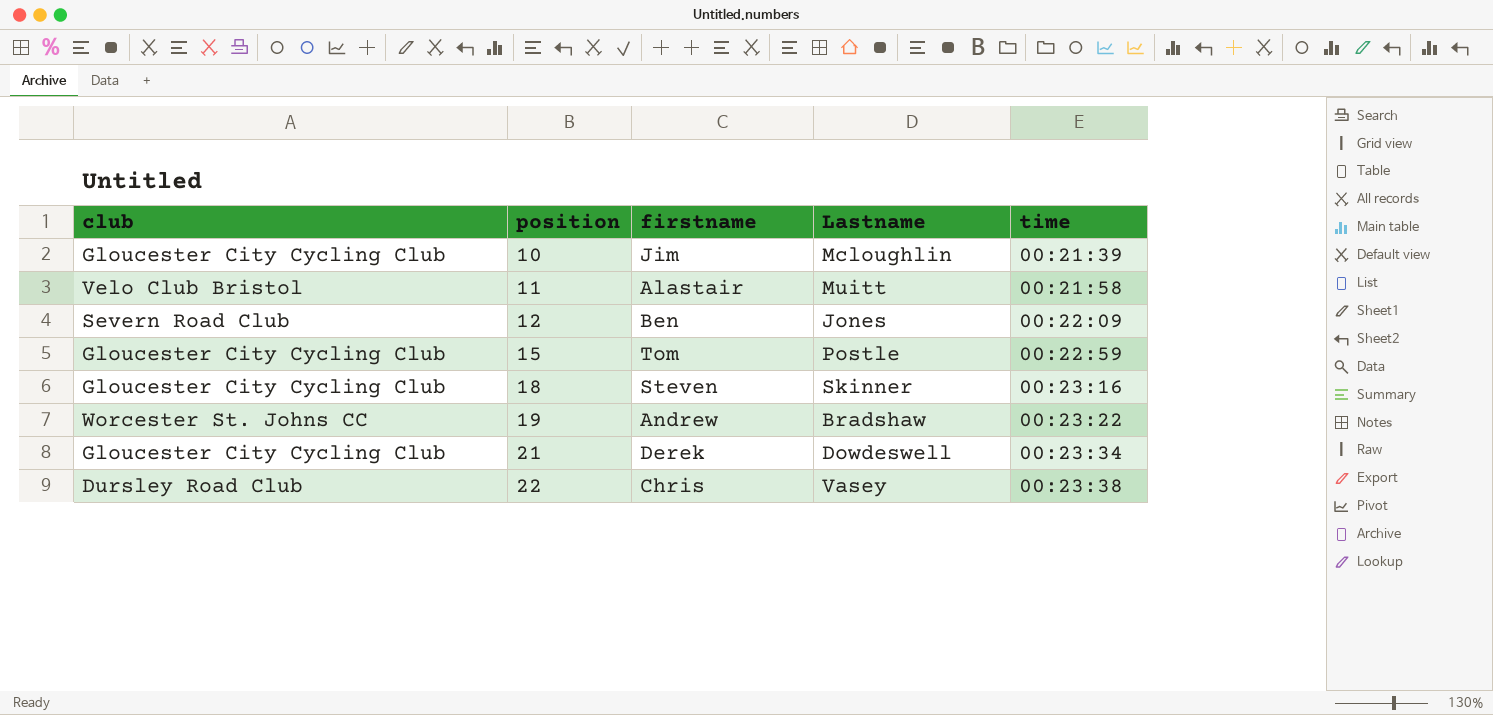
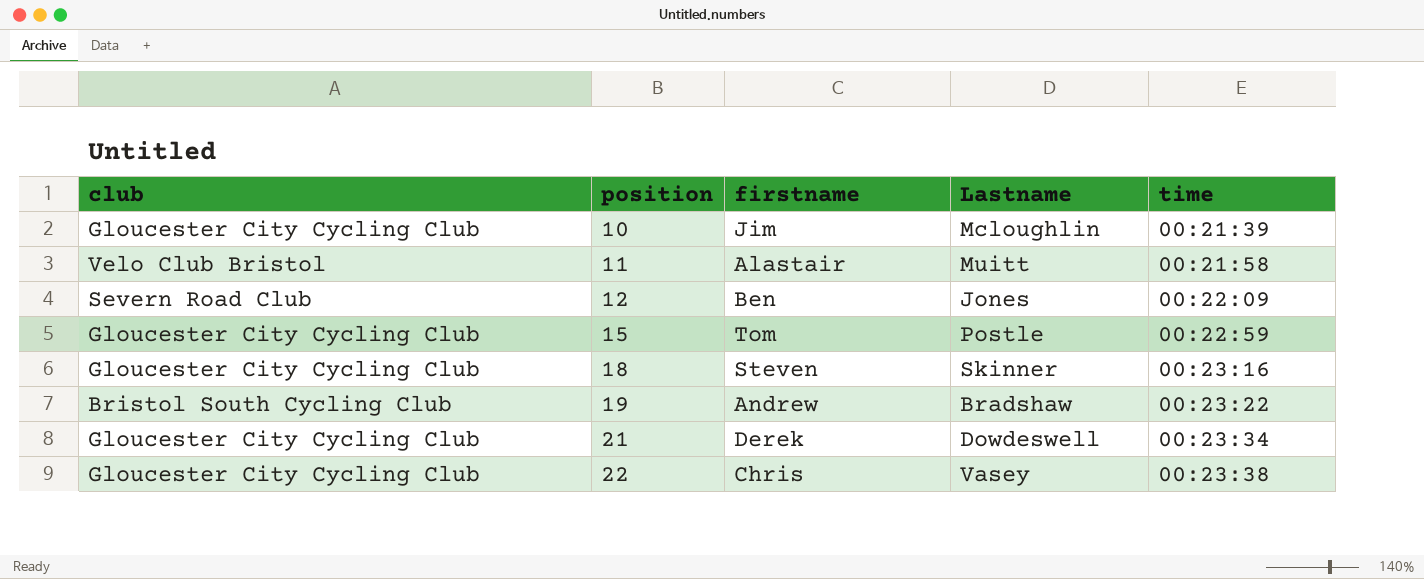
19 | club: Worcester St. Johns CC -> Bristol South Cycling Club
22 | club: Dursley Road Club -> Gloucester City Cycling Club

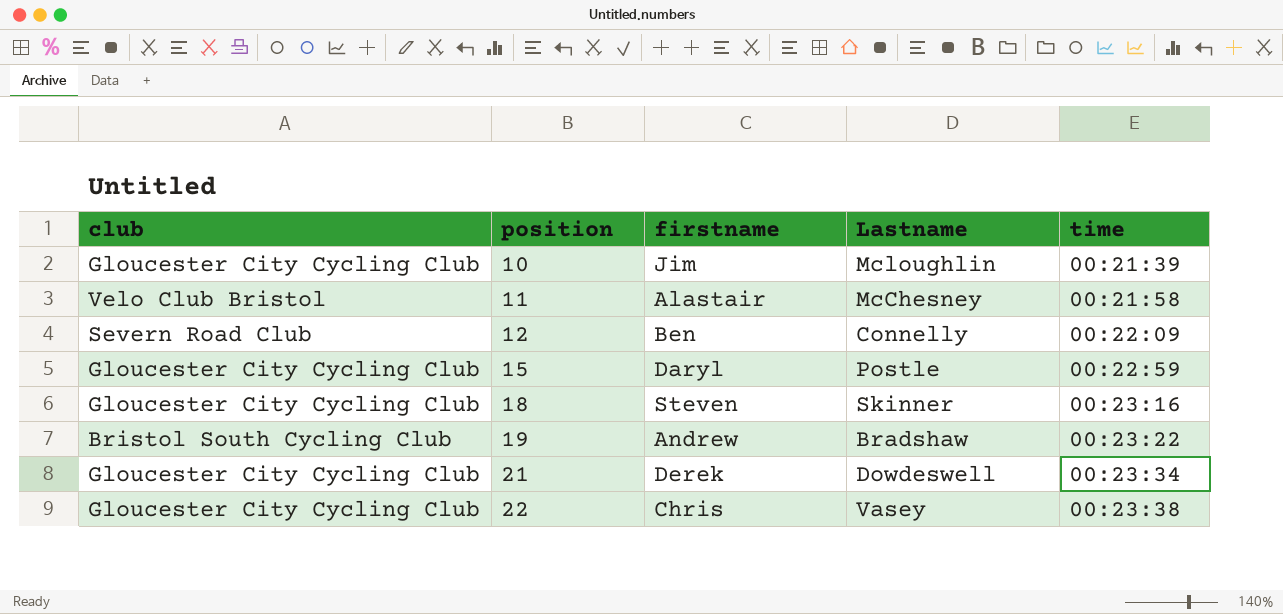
11 | Lastname: Muitt -> McChesney
12 | Lastname: Jones -> Connelly
15 | firstname: Tom -> Daryl

